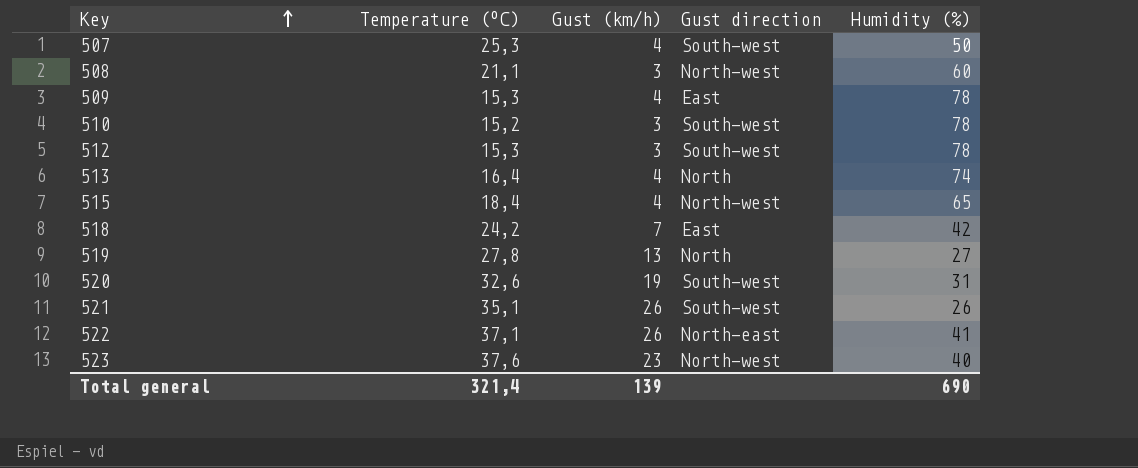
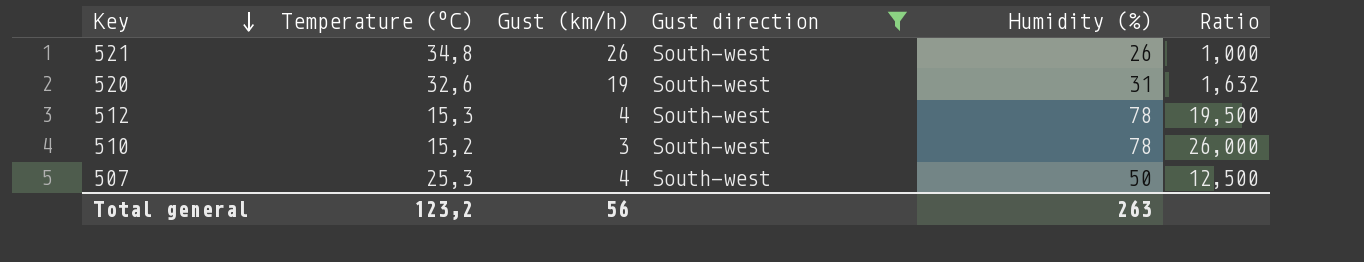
filter: none -> Gust direction = South-west
row order: Key ascending -> Key descending
column Ratio | formula: none -> [Humidity (%)] / [Gust (km/h)]
521 | Temperature (ºC): 35,1 -> 34,8
512 | Gust (km/h): 3 -> 4
Total general | Temperature (ºC): 321,4 -> 123,2
Total general | Gust (km/h): 139 -> 56
Total general | Humidity (%): 690 -> 263

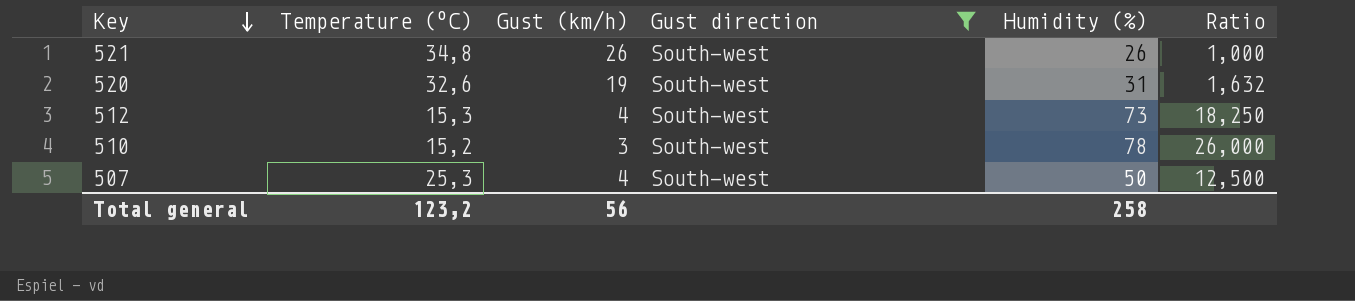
512 | Humidity (%): 78 -> 73
512 | Ratio: 19,500 -> 18,250
Total general | Humidity (%): 263 -> 258

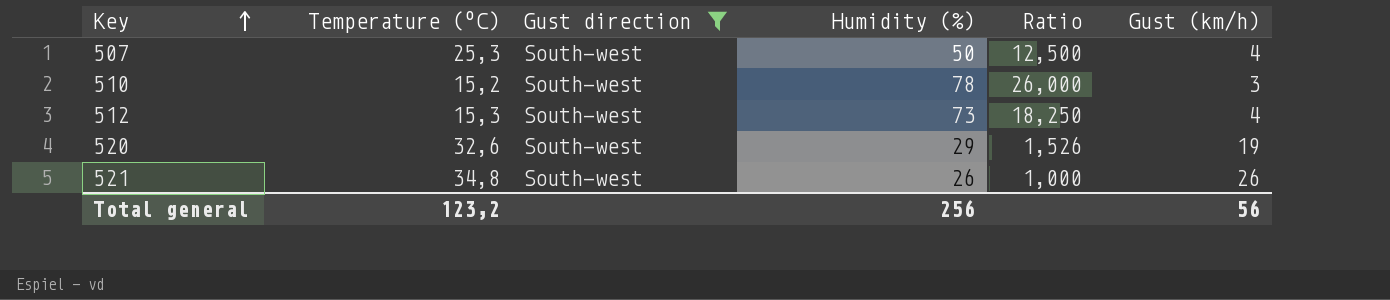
row order: Key descending -> Key ascending
column Gust (km/h) | position: 3 -> 6
520 | Humidity (%): 31 -> 29
520 | Ratio: 1,632 -> 1,526
Total general | Humidity (%): 258 -> 256

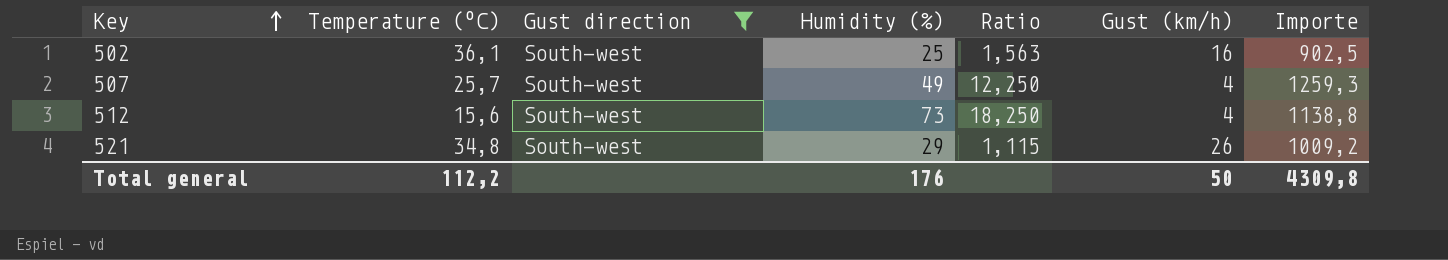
column Importe | formula: none -> [Temperature (ºC)] * [Humidity (%)]
row 510: 15,2 | South-west | 78 | 26,000 | 3 -> none
row 520: 32,6 | South-west | 29 | 1,526 | 19 -> none
row 502: none -> 36,1 | South-west | 25 | 1,563 | 16 | 902,5
507 | Temperature (ºC): 25,3 -> 25,7
507 | Humidity (%): 50 -> 49
507 | Ratio: 12,500 -> 12,250
512 | Temperature (ºC): 15,3 -> 15,6
521 | Humidity (%): 26 -> 29
521 | Ratio: 1,000 -> 1,115
Total general | Temperature (ºC): 123,2 -> 112,2
Total general | Humidity (%): 256 -> 176
Total general | Gust (km/h): 56 -> 50

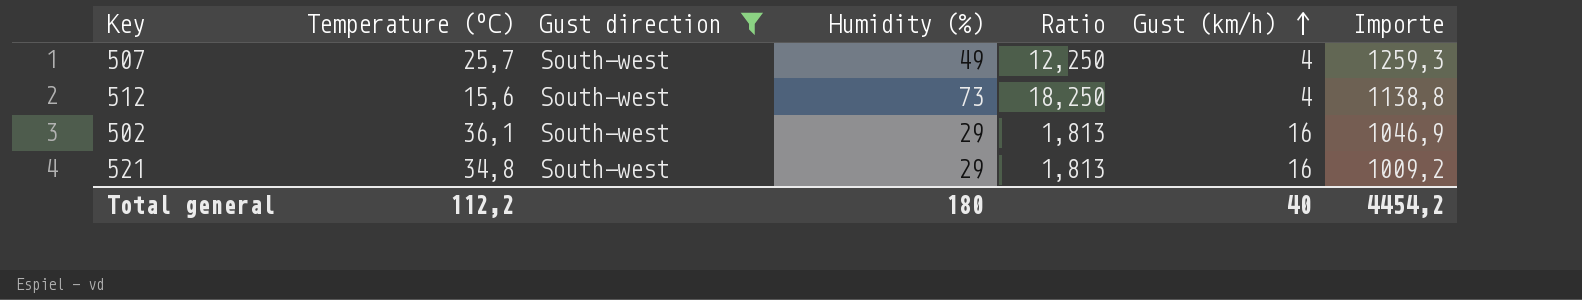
row order: Key ascending -> Gust (km/h) ascending
502 | Humidity (%): 25 -> 29
502 | Ratio: 1,563 -> 1,813
502 | Importe: 902,5 -> 1046,9
521 | Ratio: 1,115 -> 1,813
521 | Gust (km/h): 26 -> 16
Total general | Humidity (%): 176 -> 180
Total general | Gust (km/h): 50 -> 40
Total general | Importe: 4309,8 -> 4454,2

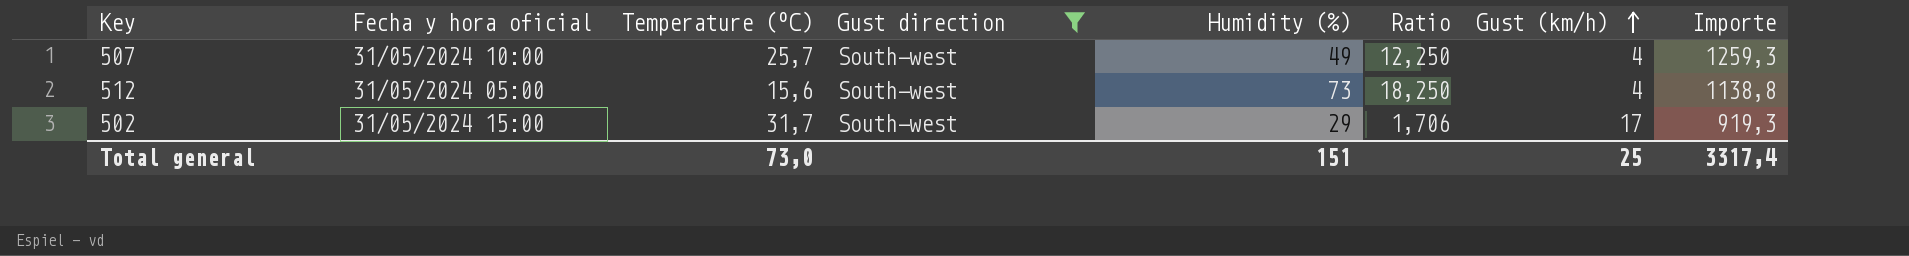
column Fecha y hora oficial | position: none -> 2
row 521: 34,8 | South-west | 29 | 1,813 | 16 | 1009,2 -> none
502 | Temperature (ºC): 36,1 -> 31,7
502 | Ratio: 1,813 -> 1,706
502 | Gust (km/h): 16 -> 17
502 | Importe: 1046,9 -> 919,3
Total general | Temperature (ºC): 112,2 -> 73,0
Total general | Humidity (%): 180 -> 151
Total general | Gust (km/h): 40 -> 25
Total general | Importe: 4454,2 -> 3317,4

